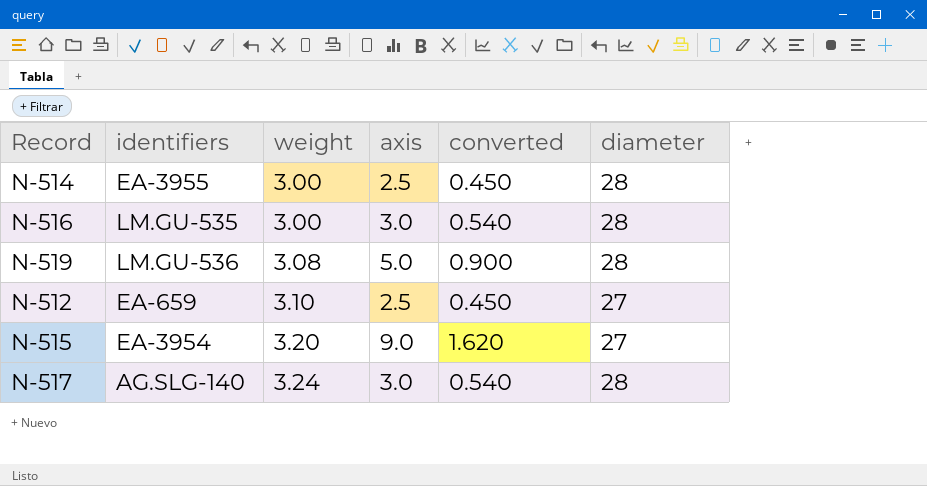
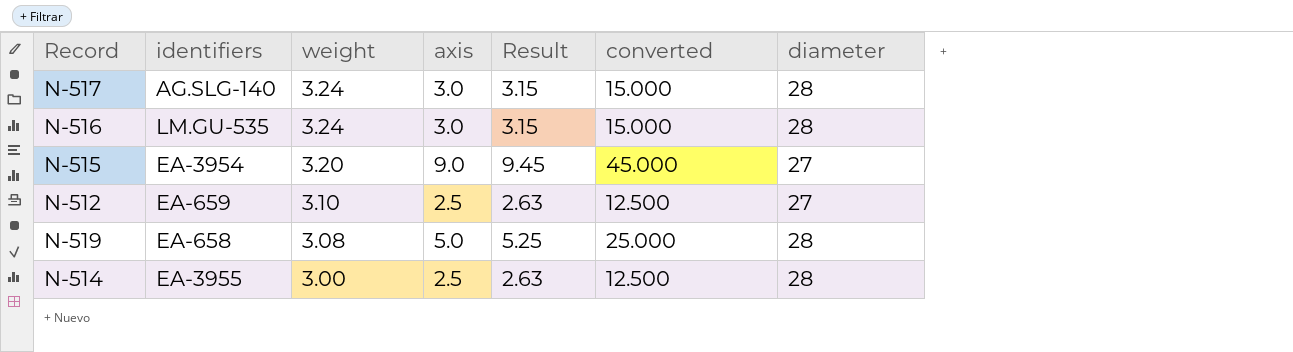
row order: weight ascending -> weight descending
column Result | formula: none -> [axis] * 1.05
column converted | formula: [axis] * 0.18 -> [axis] * 5
N-516 | weight: 3.00 -> 3.24
N-519 | identifiers: LM.GU-536 -> EA-658

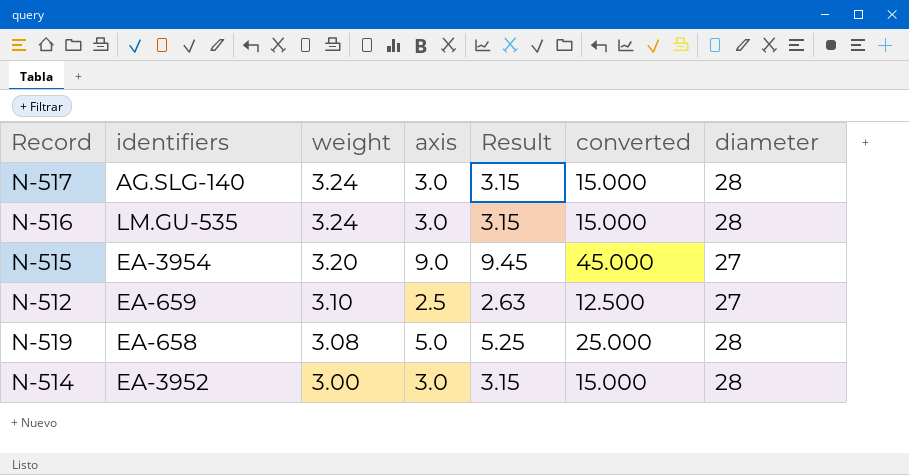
N-514 | identifiers: EA-3955 -> EA-3952
N-514 | axis: 2.5 -> 3.0
N-514 | Result: 2.63 -> 3.15
N-514 | converted: 12.500 -> 15.000

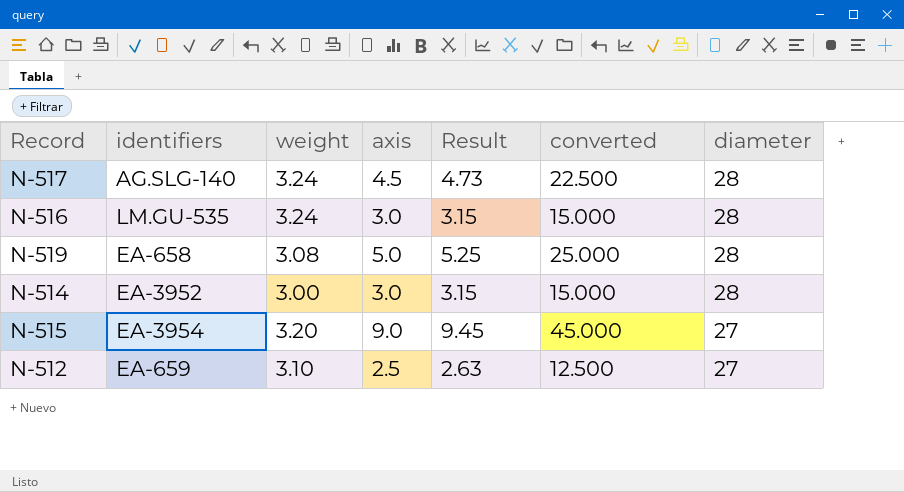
row order: weight descending -> diameter descending
N-517 | axis: 3.0 -> 4.5
N-517 | Result: 3.15 -> 4.73
N-517 | converted: 15.000 -> 22.500

